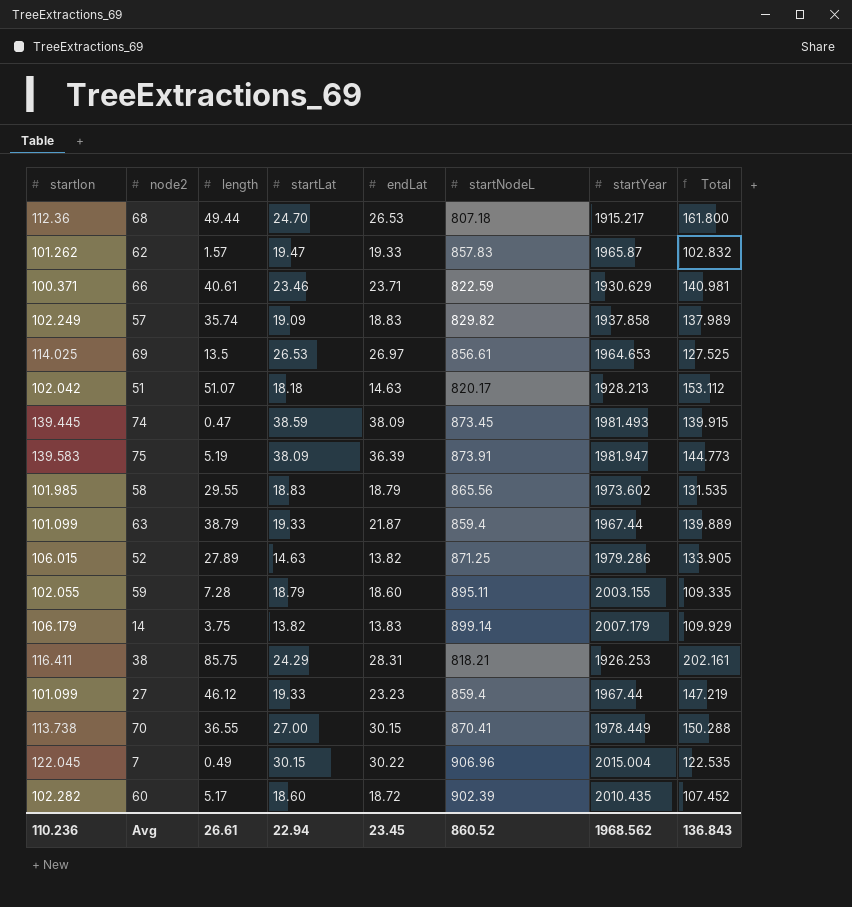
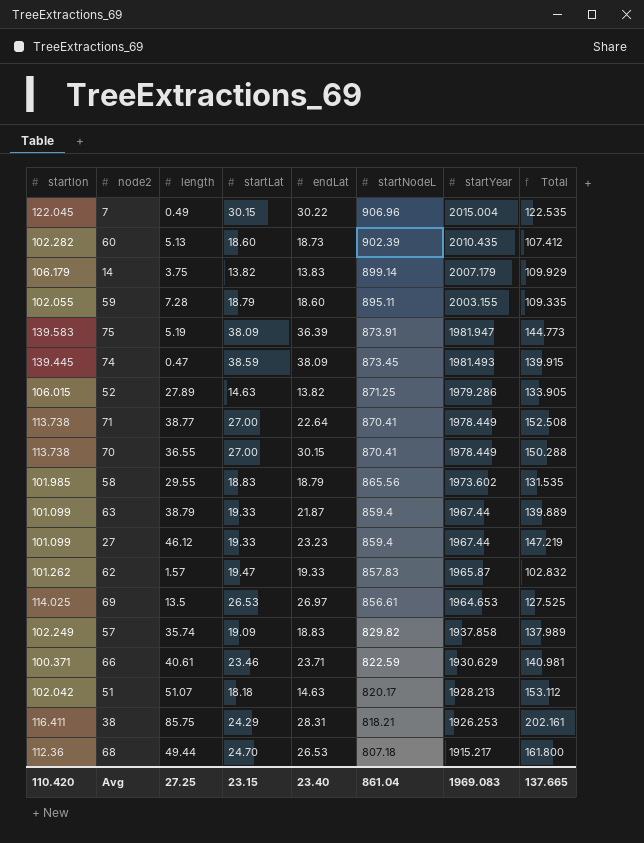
row order: none -> startNodeL descending
60 | length: 5.17 -> 5.13
60 | endLat: 18.72 -> 18.73
60 | Total: 107.452 -> 107.412
row 71: none -> 113.738 | 38.77 | 27.00 | 22.64 | 870.41 | 1978.449 | 152.508
Avg | startlon: 110.236 -> 110.420
Avg | length: 26.61 -> 27.25
Avg | startLat: 22.94 -> 23.15
Avg | endLat: 23.45 -> 23.40
Avg | startNodeL: 860.52 -> 861.04
Avg | startYear: 1968.562 -> 1969.083
Avg | Total: 136.843 -> 137.665

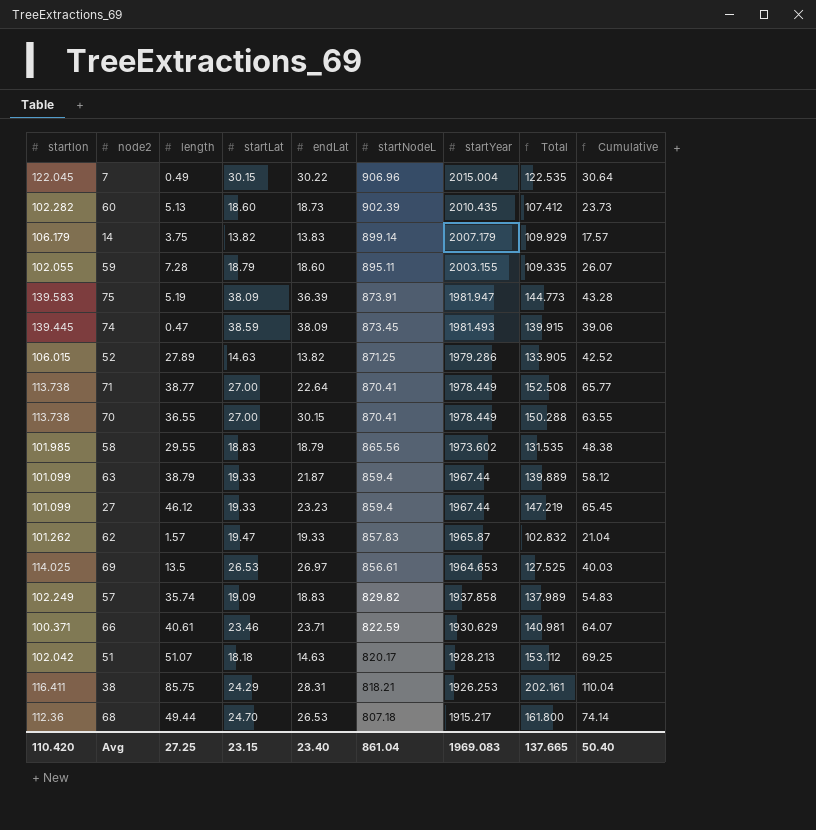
column Cumulative | formula: none -> [length] + [startLat]

